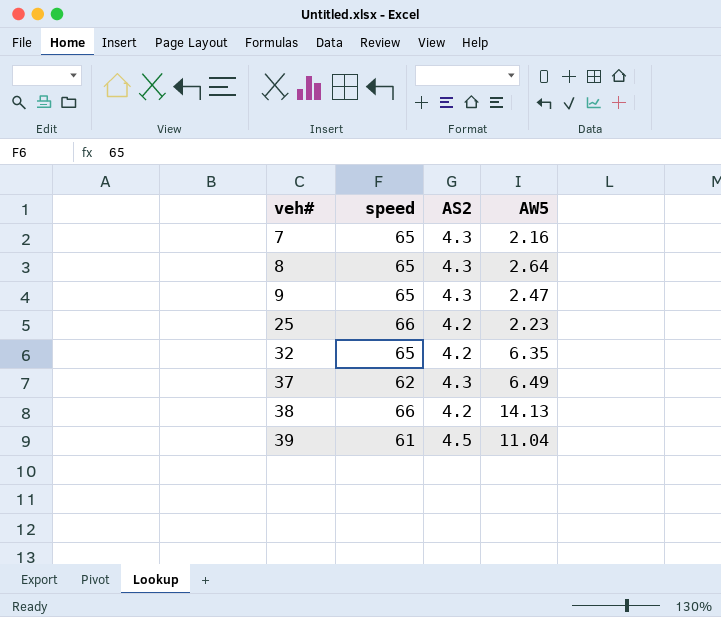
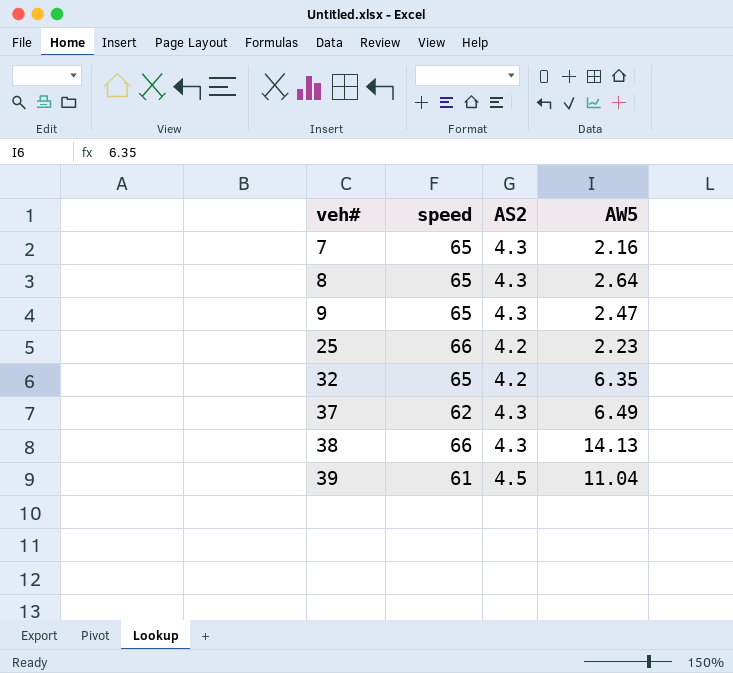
38 | AS2: 4.2 -> 4.3

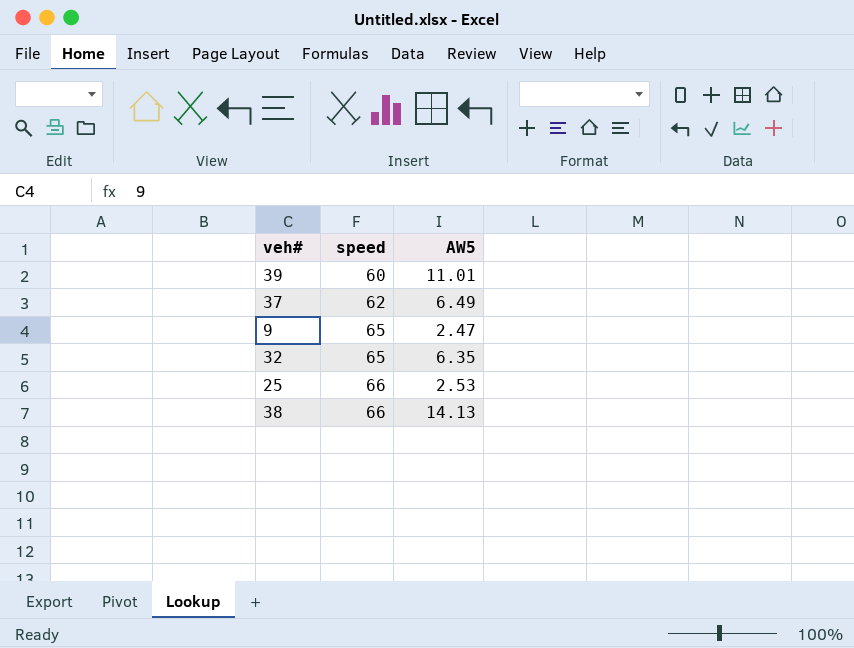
row order: veh# ascending -> speed ascending
column AS2 | position: 3 -> none
row 7: 65 | 4.3 | 2.16 -> none
row 8: 65 | 4.3 | 2.64 -> none
39 | speed: 61 -> 60
39 | AW5: 11.04 -> 11.01
25 | AW5: 2.23 -> 2.53

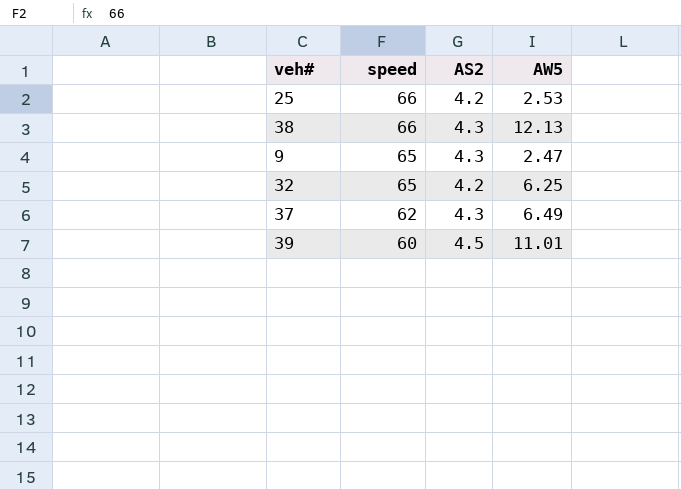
row order: speed ascending -> speed descending
column AS2 | position: none -> 3
38 | AW5: 14.13 -> 12.13
32 | AW5: 6.35 -> 6.25

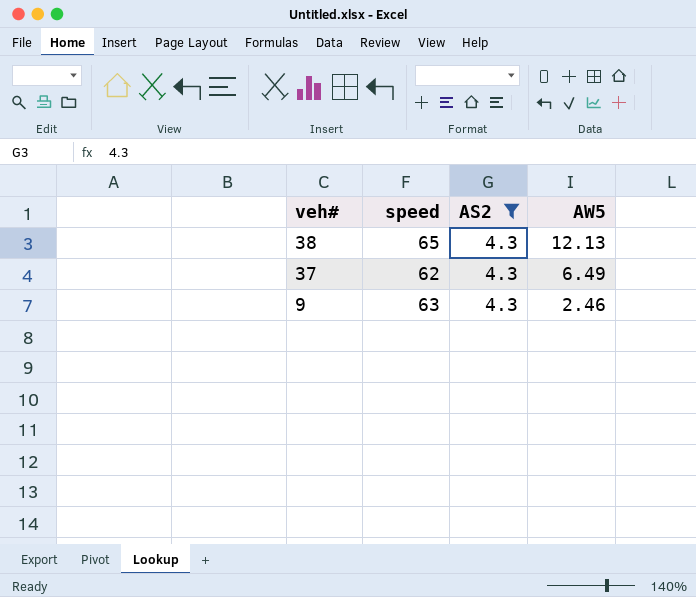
filter: none -> AS2 = 4.3
row order: speed descending -> veh# descending
38 | speed: 66 -> 65
9 | speed: 65 -> 63
9 | AW5: 2.47 -> 2.46

